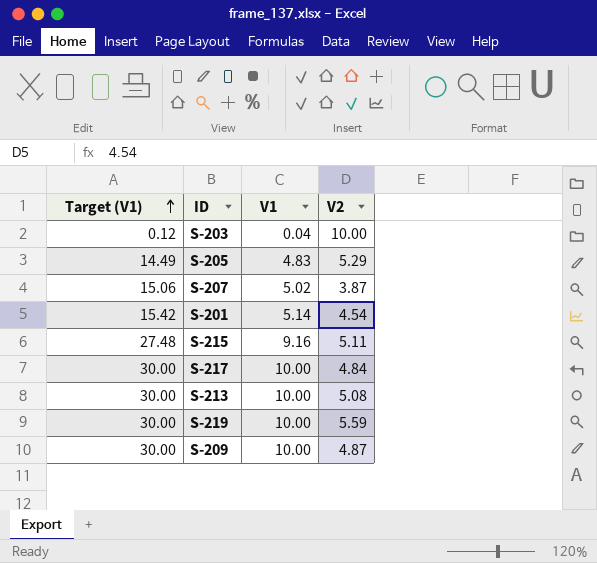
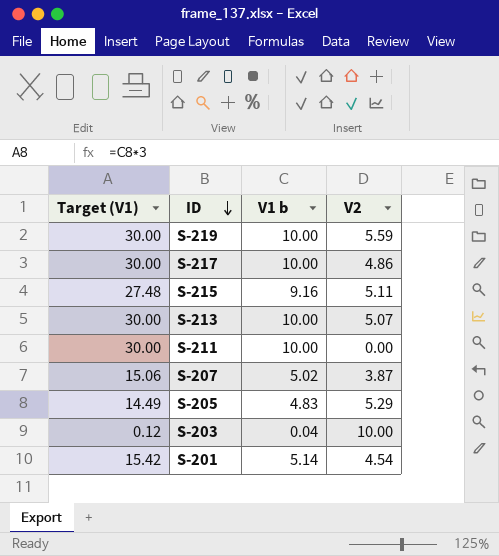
row order: Target (V1) ascending -> ID descending
column name: V1 -> V1 b
row S-209: 30.00 | 10.00 | 4.87 -> none
S-217 | V2: 4.84 -> 4.86
S-213 | V2: 5.08 -> 5.07
row S-211: none -> 30.00 | 10.00 | 0.00

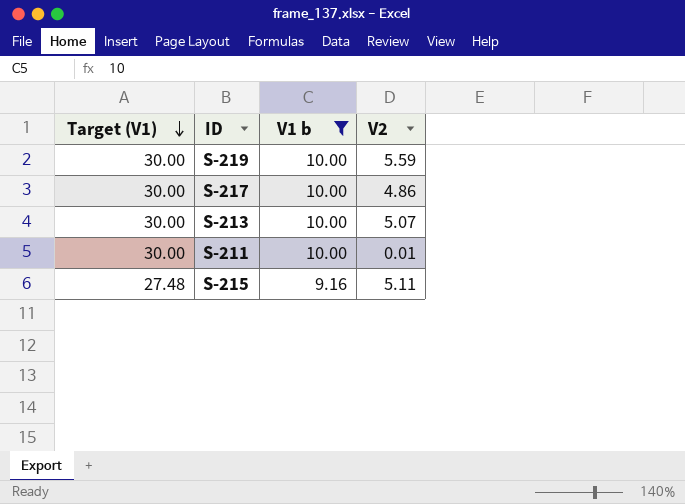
filter: none -> V1 b >= 9.16
row order: ID descending -> Target (V1) descending
S-211 | V2: 0.00 -> 0.01

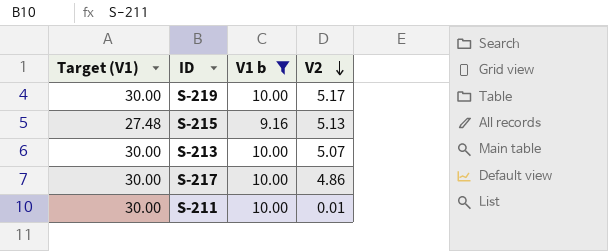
row order: Target (V1) descending -> V2 descending
S-219 | V2: 5.59 -> 5.17
S-215 | V2: 5.11 -> 5.13

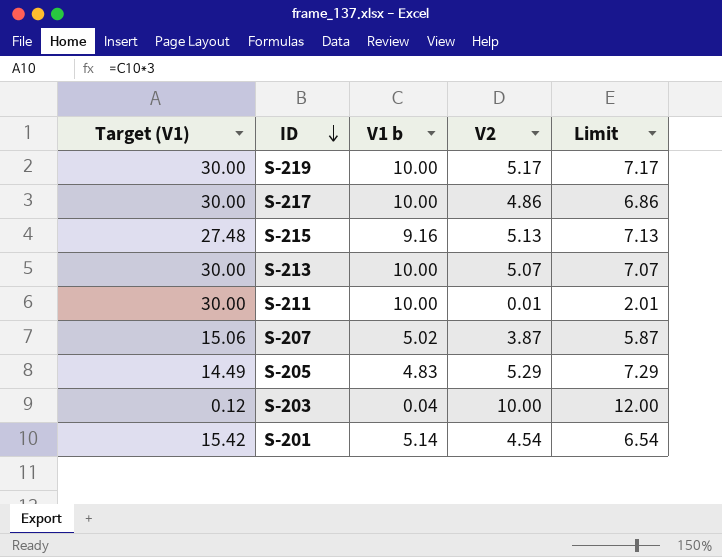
filter: V1 b >= 9.16 -> none
row order: V2 descending -> ID descending
column Limit | formula: none -> [V2] + 2

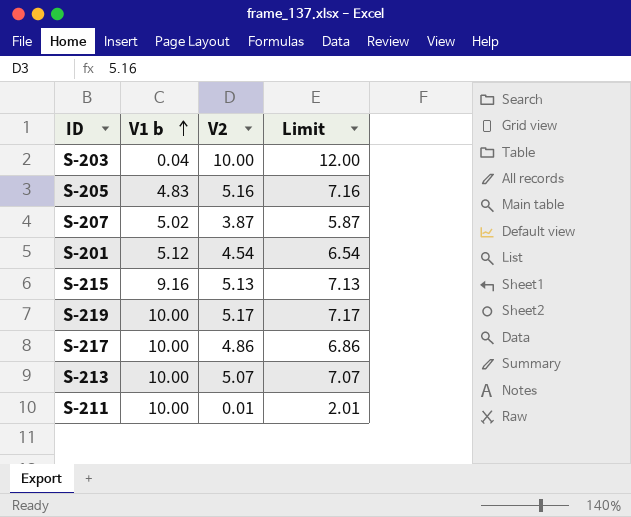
row order: ID descending -> V1 b ascending
column Target (V1) | formula: [V1 b] * 3 -> none
S-205 | V2: 5.29 -> 5.16
S-205 | Limit: 7.29 -> 7.16
S-201 | V1 b: 5.14 -> 5.12

